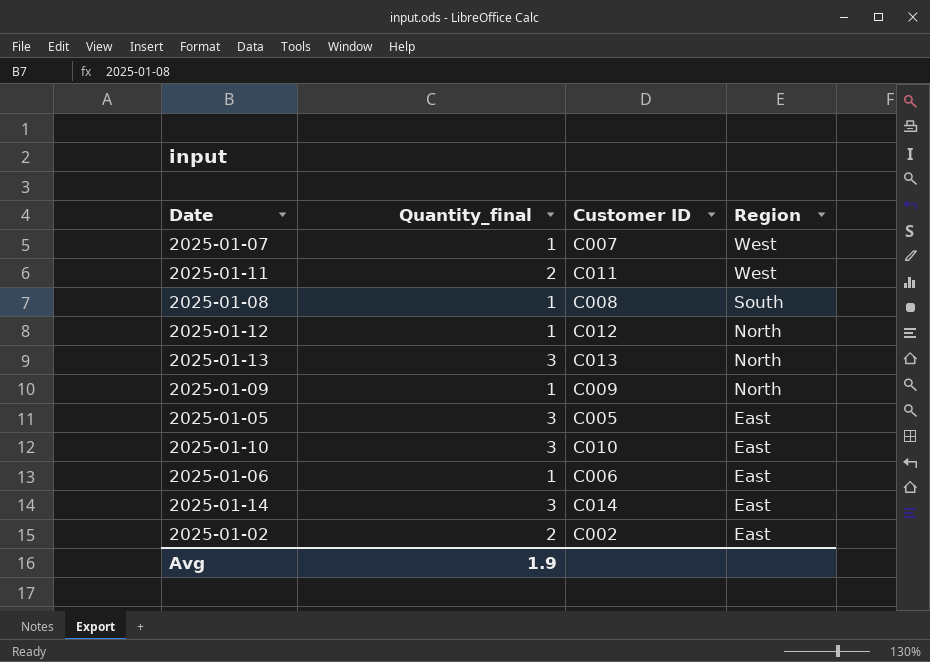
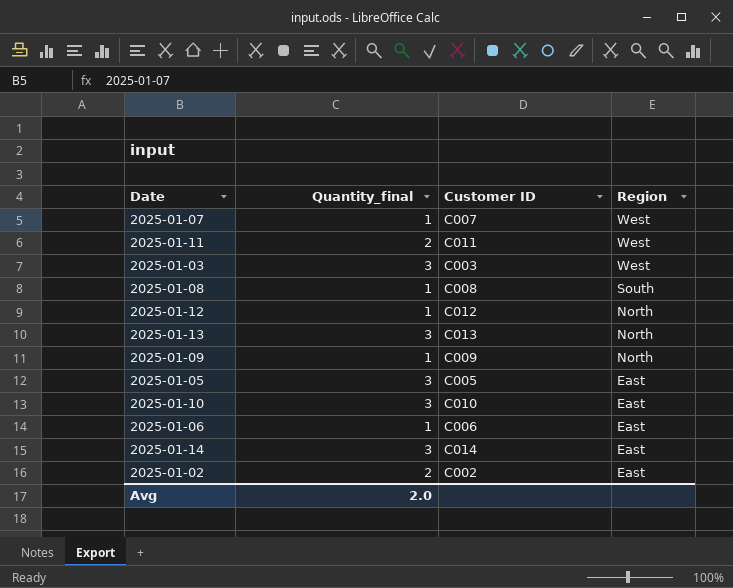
row 2025-01-03: none -> 3 | C003 | West
Avg | Quantity_final: 1.9 -> 2.0

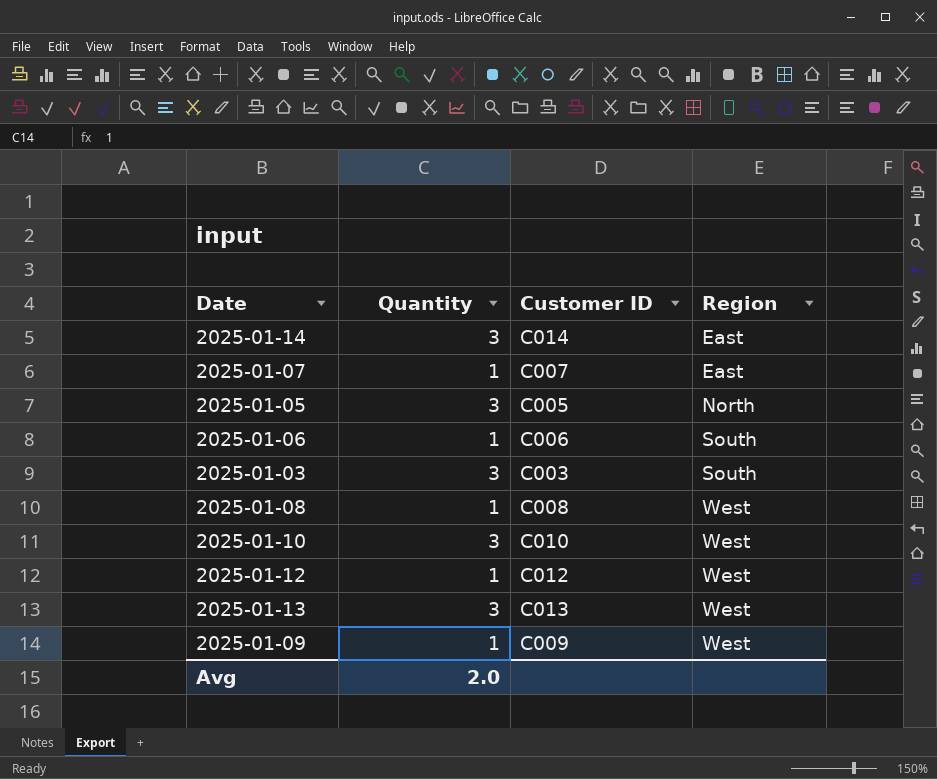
row order: Region descending -> Region ascending
column name: Quantity_final -> Quantity
row 2025-01-11: 2 | C011 | West -> none
row 2025-01-02: 2 | C002 | East -> none
2025-01-07 | Region: West -> East
2025-01-05 | Region: East -> North
2025-01-06 | Region: East -> South
2025-01-03 | Region: West -> South
2025-01-08 | Region: South -> West
2025-01-10 | Region: East -> West
2025-01-12 | Region: North -> West
2025-01-13 | Region: North -> West
2025-01-09 | Region: North -> West

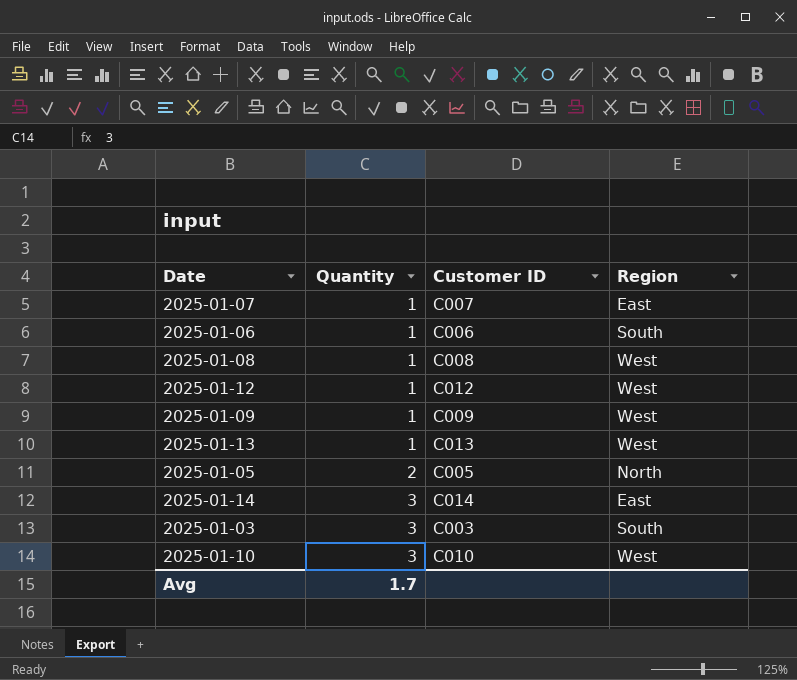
row order: Region ascending -> Quantity ascending
2025-01-13 | Quantity: 3 -> 1
2025-01-05 | Quantity: 3 -> 2
Avg | Quantity: 2.0 -> 1.7

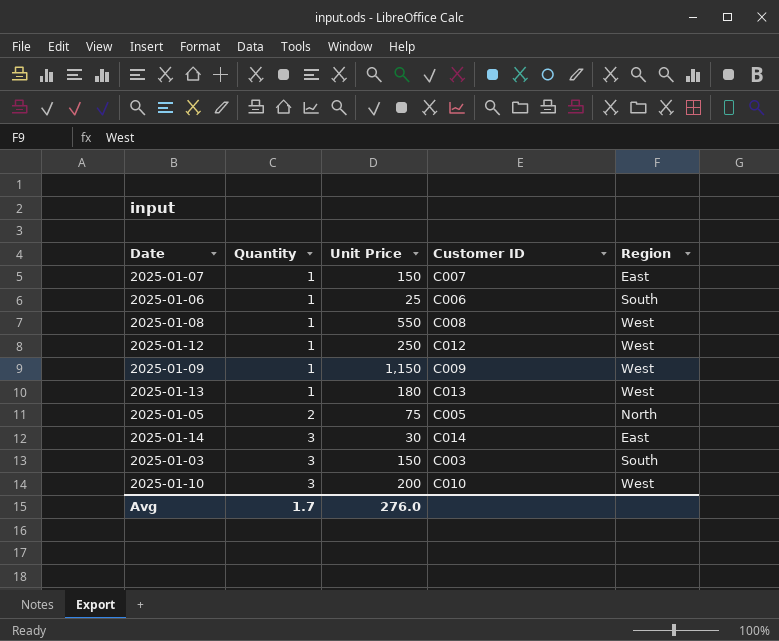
column Unit Price | position: none -> 3

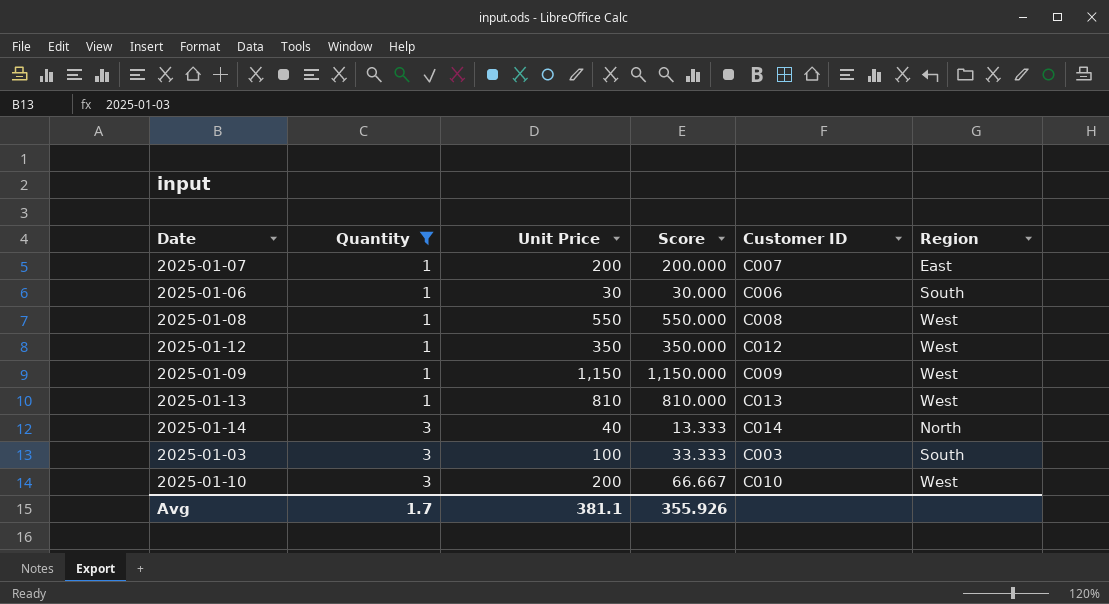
filter: none -> Quantity != 2
column Score | formula: none -> [Unit Price] / [Quantity]
2025-01-07 | Unit Price: 150 -> 200
2025-01-06 | Unit Price: 25 -> 30
2025-01-12 | Unit Price: 250 -> 350
2025-01-13 | Unit Price: 180 -> 810
2025-01-14 | Unit Price: 30 -> 40
2025-01-14 | Region: East -> North
2025-01-03 | Unit Price: 150 -> 100
Avg | Unit Price: 276.0 -> 381.1

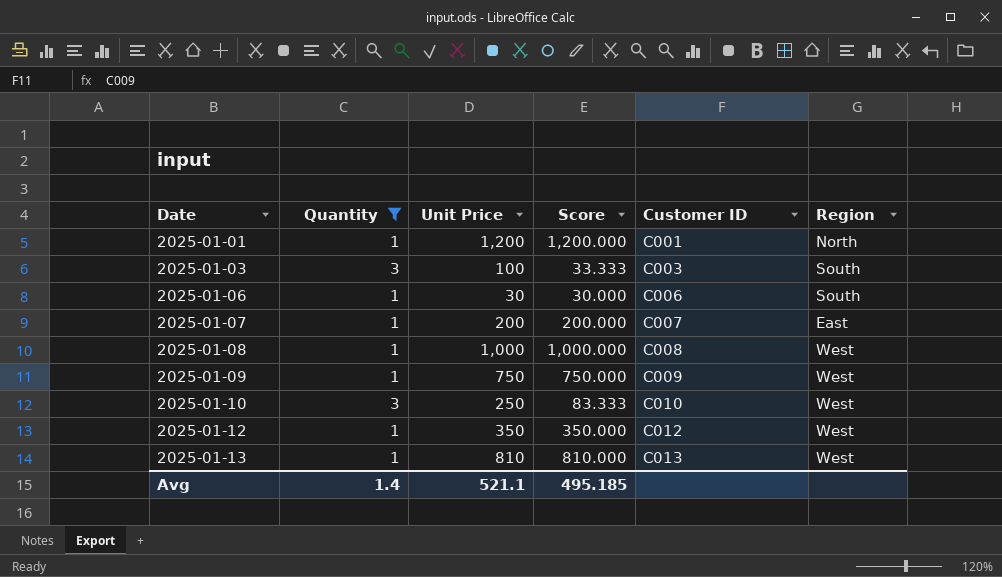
row order: Quantity ascending -> Date ascending
row 2025-01-14: 3 | 40 | 13.333 | C014 | North -> none
row 2025-01-01: none -> 1 | 1,200 | 1,200.000 | C001 | North
2025-01-08 | Unit Price: 550 -> 1,000
2025-01-08 | Score: 550.000 -> 1,000.000
2025-01-09 | Unit Price: 1,150 -> 750
2025-01-09 | Score: 1,150.000 -> 750.000
2025-01-10 | Unit Price: 200 -> 250
2025-01-10 | Score: 66.667 -> 83.333
Avg | Quantity: 1.7 -> 1.4
Avg | Unit Price: 381.1 -> 521.1
Avg | Score: 355.926 -> 495.185

